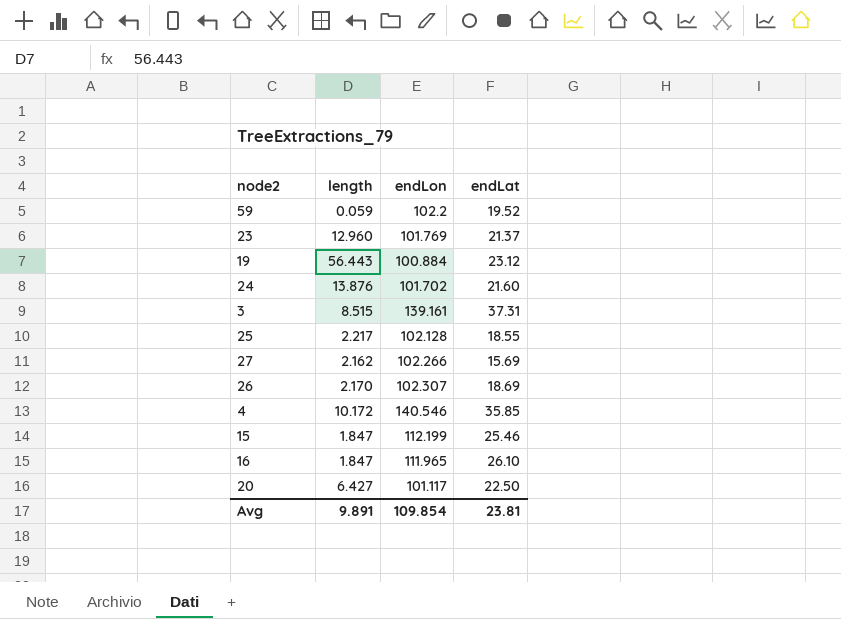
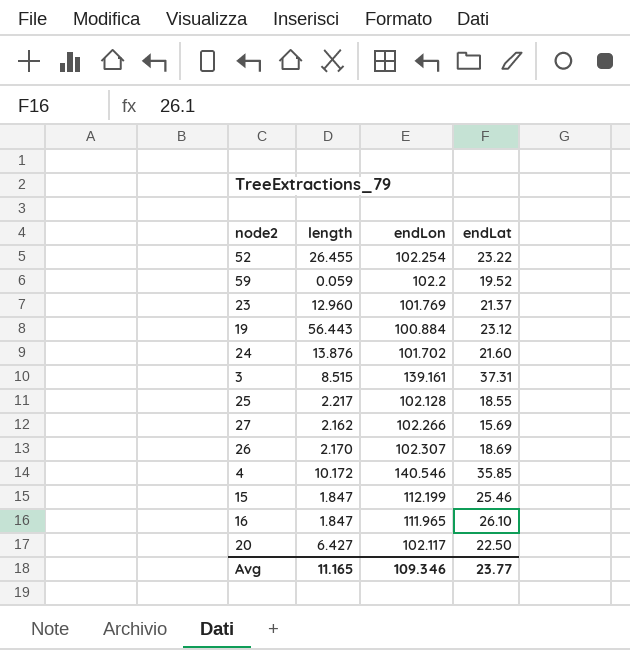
row 52: none -> 26.455 | 102.254 | 23.22
20 | endLon: 101.117 -> 102.117
Avg | length: 9.891 -> 11.165
Avg | endLon: 109.854 -> 109.346
Avg | endLat: 23.81 -> 23.77

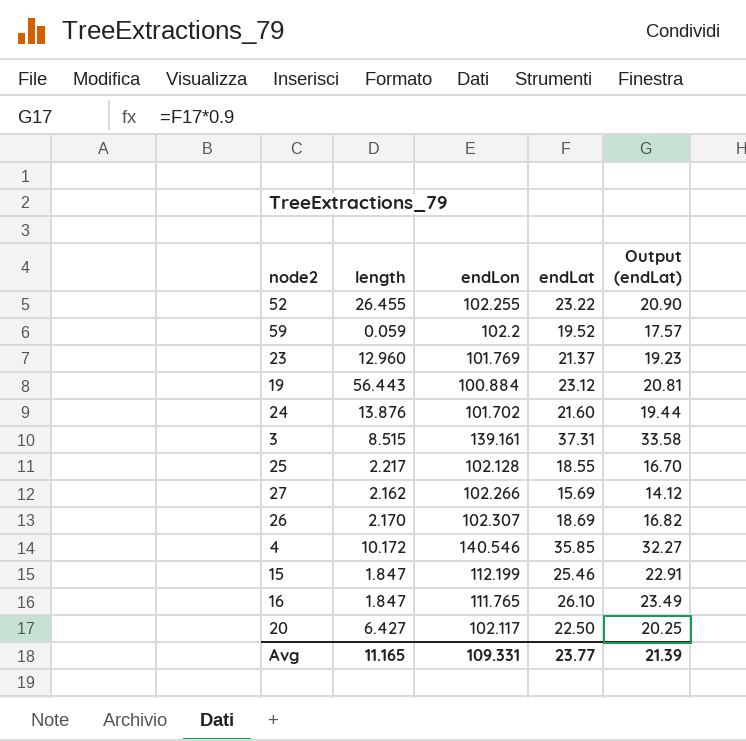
column Output (endLat) | formula: none -> [endLat] * 0.9
52 | endLon: 102.254 -> 102.255
16 | endLon: 111.965 -> 111.765
Avg | endLon: 109.346 -> 109.331

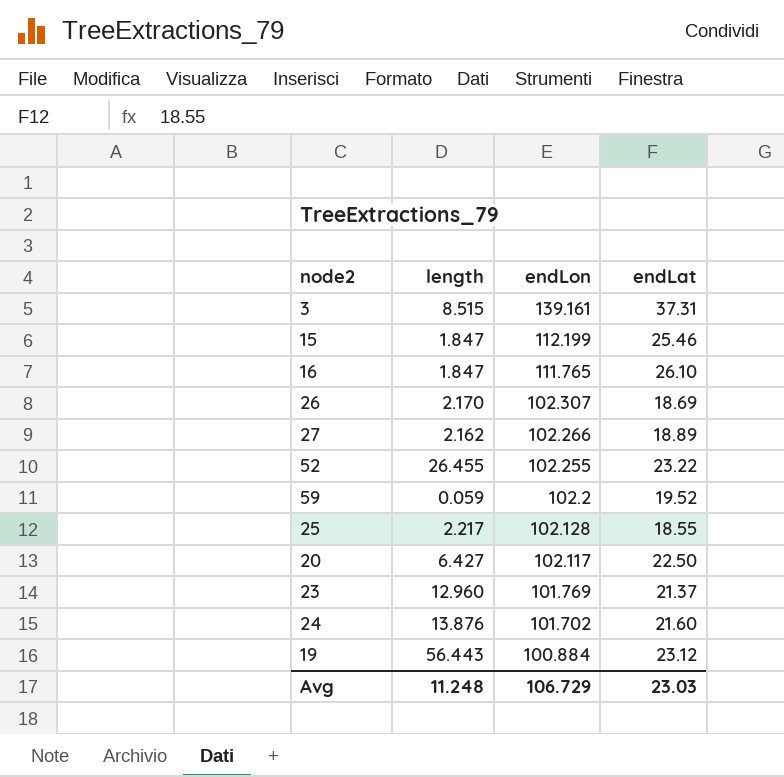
row order: none -> endLon descending
column Output (endLat) | formula: [endLat] * 0.9 -> none
row 4: 10.172 | 140.546 | 35.85 | 32.27 -> none
27 | endLat: 15.69 -> 18.89
Avg | length: 11.165 -> 11.248
Avg | endLon: 109.331 -> 106.729
Avg | endLat: 23.77 -> 23.03

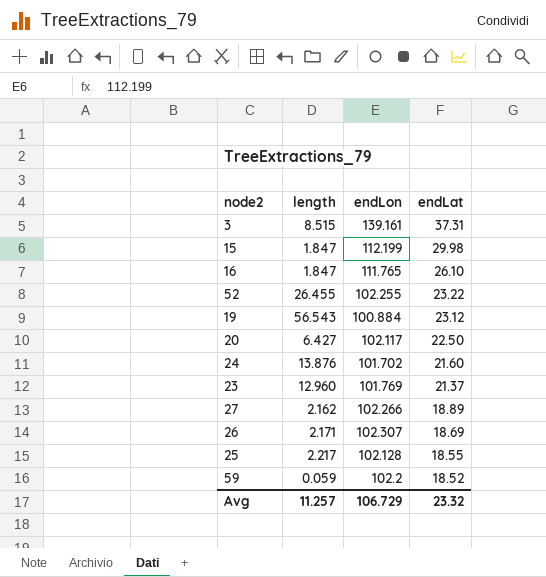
row order: endLon descending -> endLat descending
15 | endLat: 25.46 -> 29.98
19 | length: 56.443 -> 56.543
26 | length: 2.170 -> 2.171
59 | endLat: 19.52 -> 18.52
Avg | length: 11.248 -> 11.257
Avg | endLat: 23.03 -> 23.32

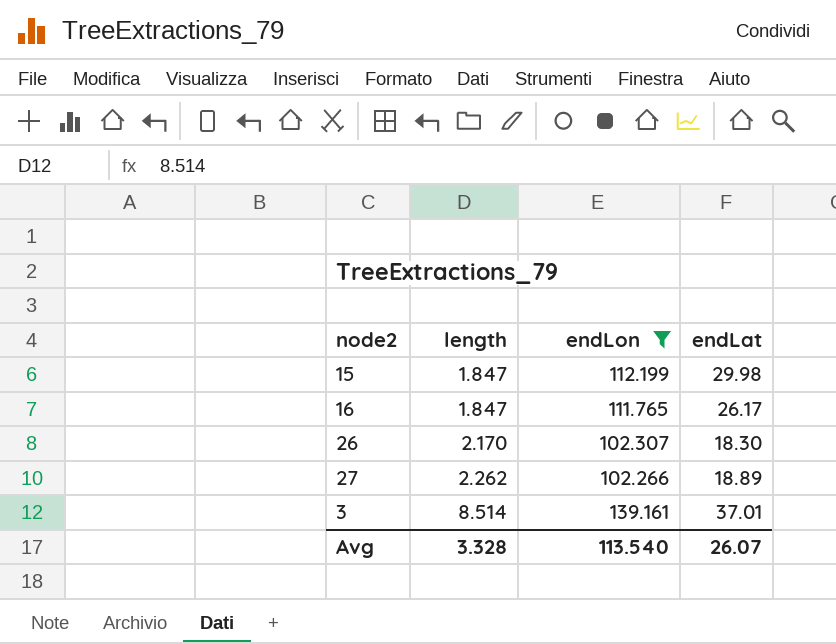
filter: none -> endLon >= 102.266
row order: endLat descending -> length ascending
16 | endLat: 26.10 -> 26.17
26 | length: 2.171 -> 2.170
26 | endLat: 18.69 -> 18.30
27 | length: 2.162 -> 2.262
3 | length: 8.515 -> 8.514
3 | endLat: 37.31 -> 37.01
Avg | length: 11.257 -> 3.328
Avg | endLon: 106.729 -> 113.540
Avg | endLat: 23.32 -> 26.07

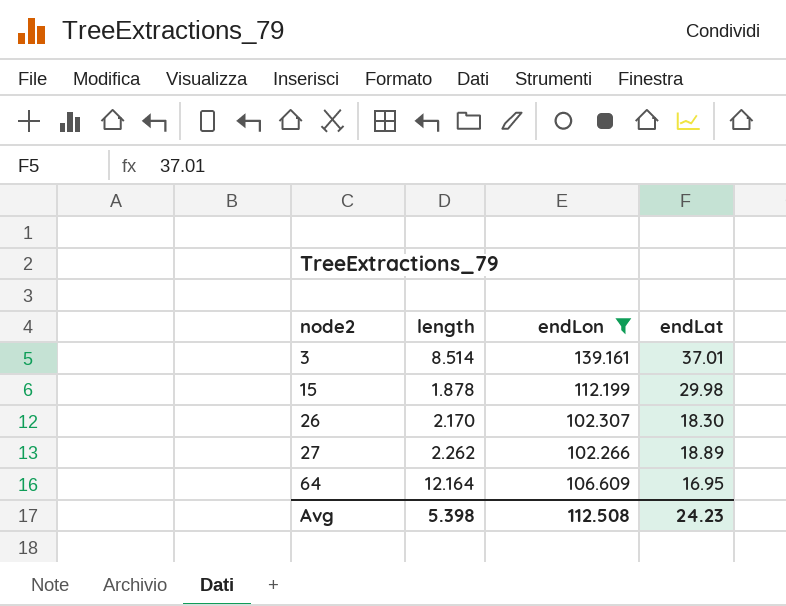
row order: length ascending -> node2 ascending
row 16: 1.847 | 111.765 | 26.17 -> none
15 | length: 1.847 -> 1.878
row 64: none -> 12.164 | 106.609 | 16.95
Avg | length: 3.328 -> 5.398
Avg | endLon: 113.540 -> 112.508
Avg | endLat: 26.07 -> 24.23

